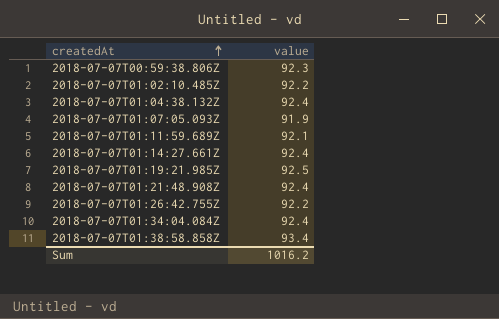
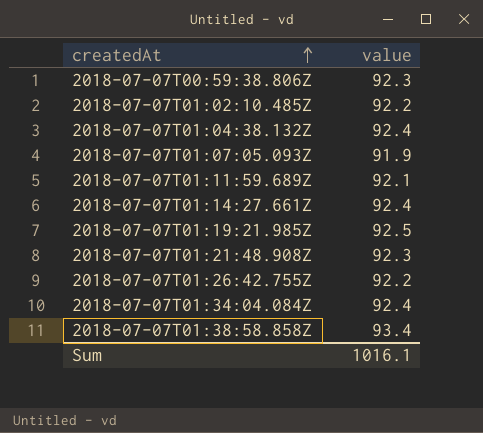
2018-07-07T01:21:48.908Z | value: 92.4 -> 92.3
Sum | value: 1016.2 -> 1016.1

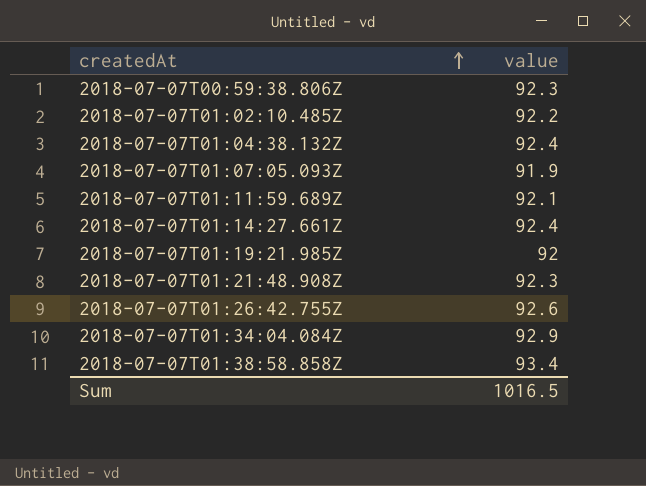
2018-07-07T01:19:21.985Z | value: 92.5 -> 92
2018-07-07T01:26:42.755Z | value: 92.2 -> 92.6
2018-07-07T01:34:04.084Z | value: 92.4 -> 92.9
Sum | value: 1016.1 -> 1016.5

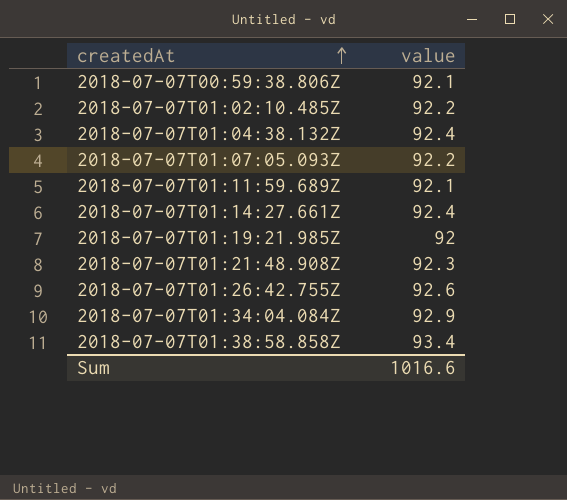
2018-07-07T00:59:38.806Z | value: 92.3 -> 92.1
2018-07-07T01:07:05.093Z | value: 91.9 -> 92.2
Sum | value: 1016.5 -> 1016.6

